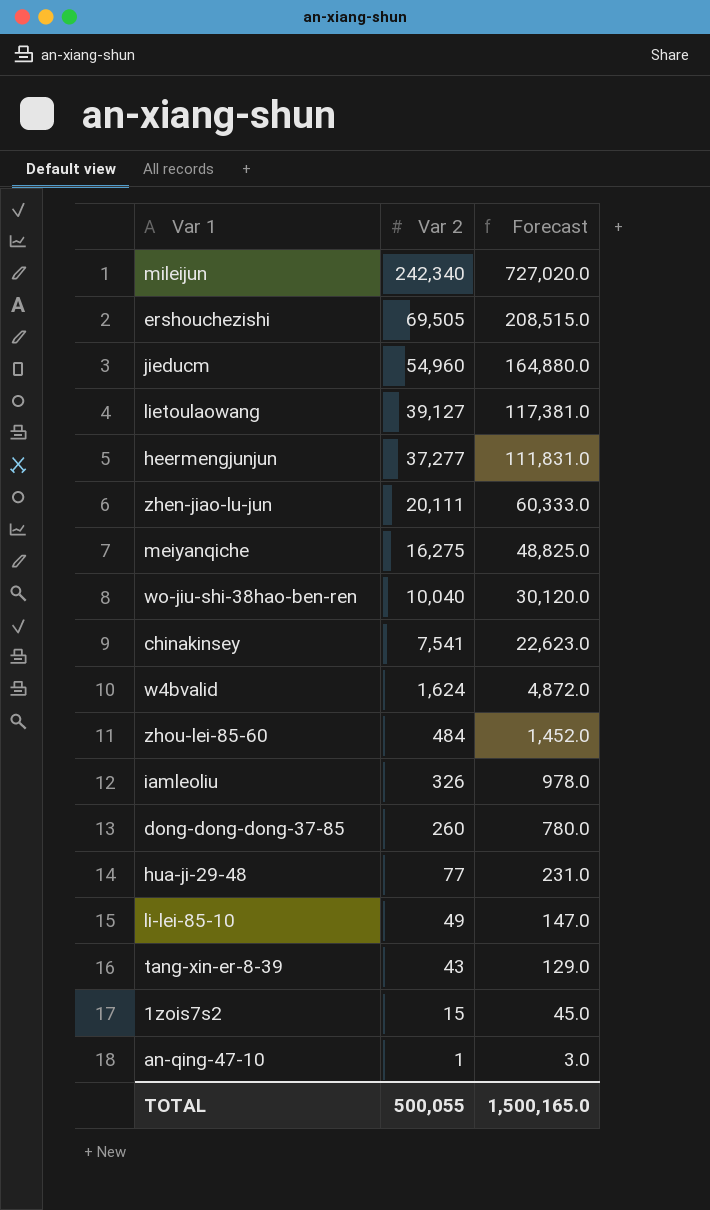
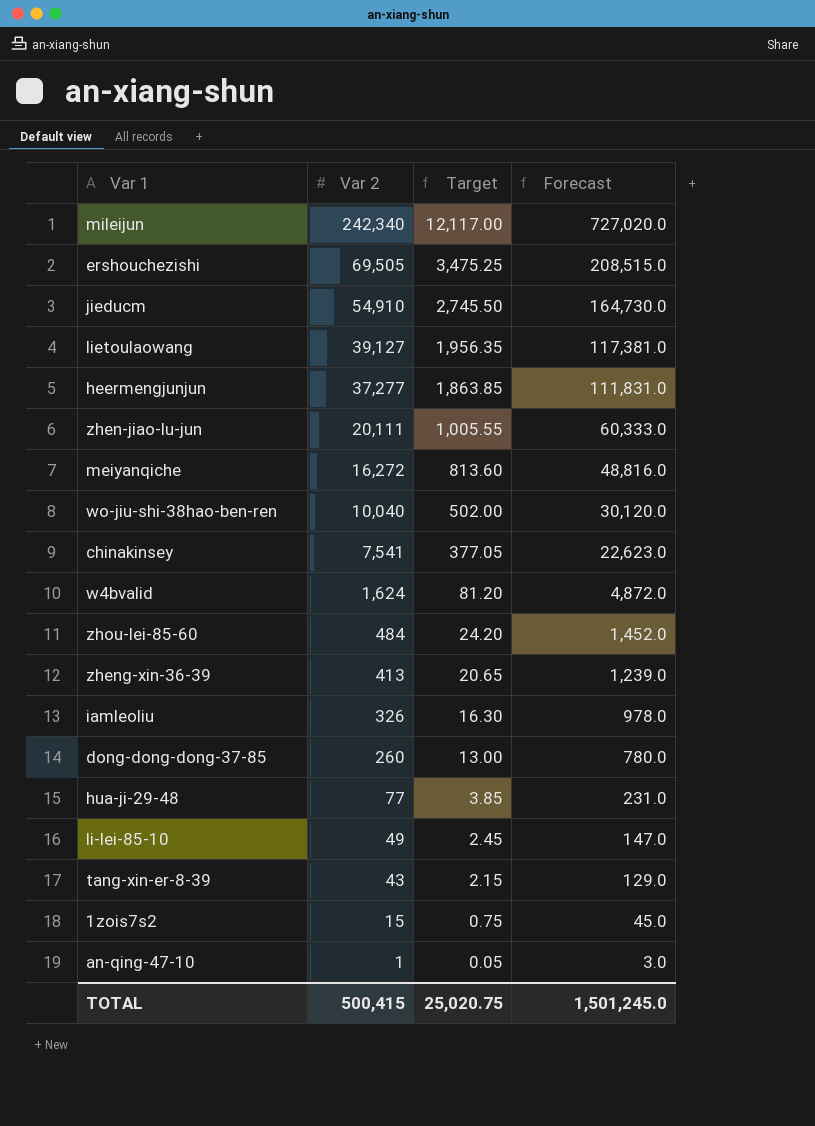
column Target | formula: none -> [Var 2] * 0.05
jieducm | Var 2: 54,960 -> 54,910
jieducm | Forecast: 164,880.0 -> 164,730.0
meiyanqiche | Var 2: 16,275 -> 16,272
meiyanqiche | Forecast: 48,825.0 -> 48,816.0
row zheng-xin-36-39: none -> 413 | 20.65 | 1,239.0
TOTAL | Var 2: 500,055 -> 500,415
TOTAL | Forecast: 1,500,165.0 -> 1,501,245.0

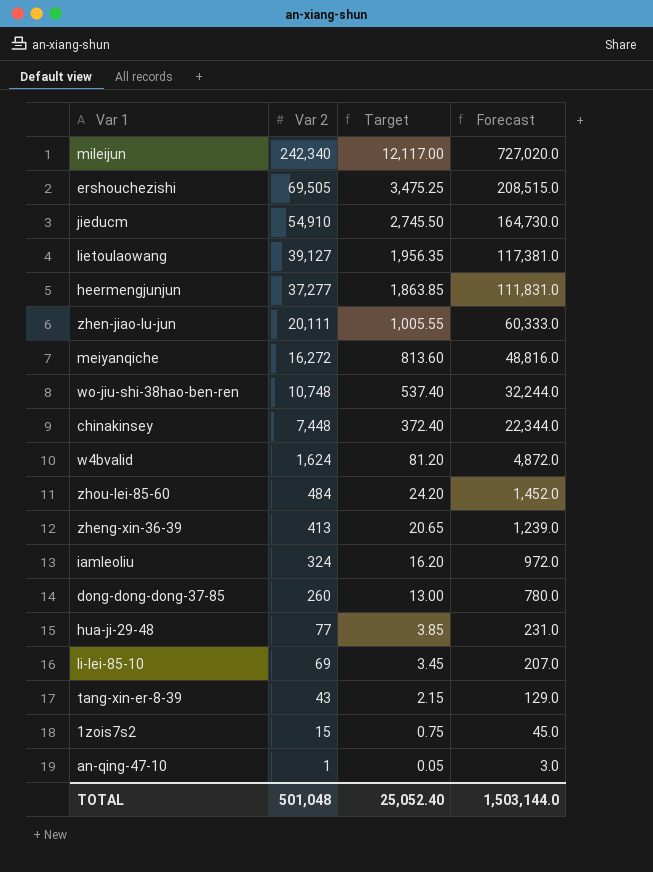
wo-jiu-shi-38hao-ben-ren | Var 2: 10,040 -> 10,748
wo-jiu-shi-38hao-ben-ren | Target: 502.00 -> 537.40
wo-jiu-shi-38hao-ben-ren | Forecast: 30,120.0 -> 32,244.0
chinakinsey | Var 2: 7,541 -> 7,448
chinakinsey | Target: 377.05 -> 372.40
chinakinsey | Forecast: 22,623.0 -> 22,344.0
iamleoliu | Var 2: 326 -> 324
iamleoliu | Target: 16.30 -> 16.20
iamleoliu | Forecast: 978.0 -> 972.0
li-lei-85-10 | Var 2: 49 -> 69
li-lei-85-10 | Target: 2.45 -> 3.45
li-lei-85-10 | Forecast: 147.0 -> 207.0
TOTAL | Var 2: 500,415 -> 501,048
TOTAL | Target: 25,020.75 -> 25,052.40
TOTAL | Forecast: 1,501,245.0 -> 1,503,144.0

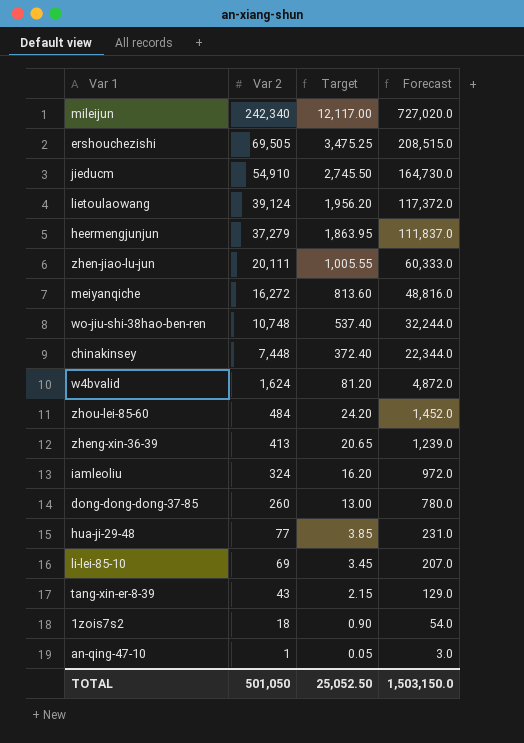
lietoulaowang | Var 2: 39,127 -> 39,124
lietoulaowang | Target: 1,956.35 -> 1,956.20
lietoulaowang | Forecast: 117,381.0 -> 117,372.0
heermengjunjun | Var 2: 37,277 -> 37,279
heermengjunjun | Target: 1,863.85 -> 1,863.95
heermengjunjun | Forecast: 111,831.0 -> 111,837.0
1zois7s2 | Var 2: 15 -> 18
1zois7s2 | Target: 0.75 -> 0.90
1zois7s2 | Forecast: 45.0 -> 54.0
TOTAL | Var 2: 501,048 -> 501,050
TOTAL | Target: 25,052.40 -> 25,052.50
TOTAL | Forecast: 1,503,144.0 -> 1,503,150.0

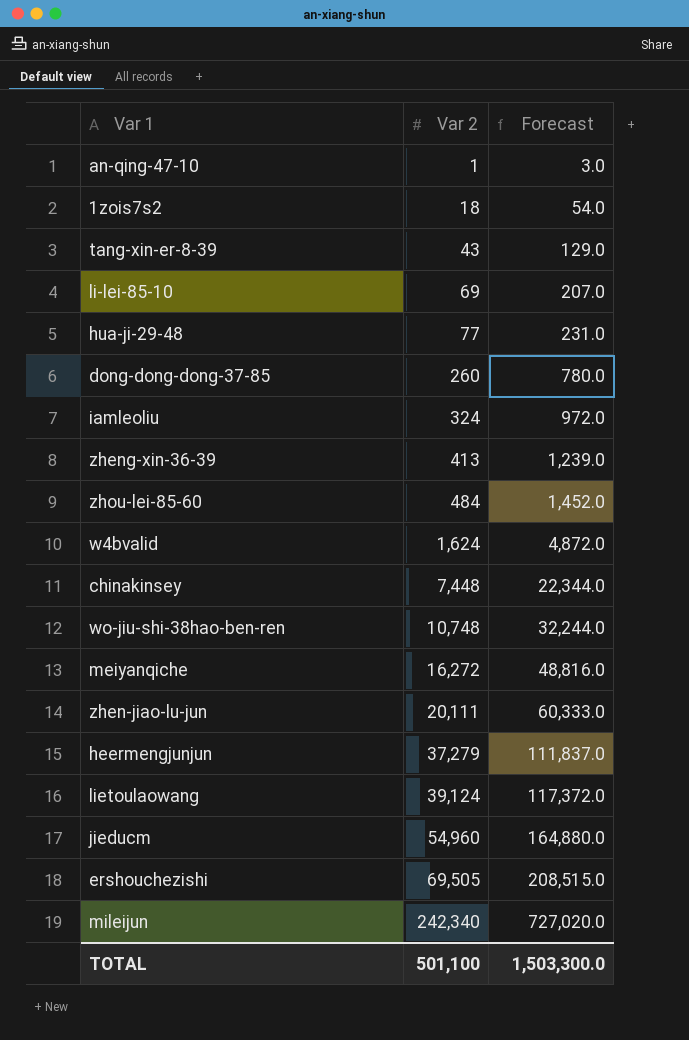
row order: Var 2 descending -> Var 2 ascending
column Target | formula: [Var 2] * 0.05 -> none
jieducm | Var 2: 54,910 -> 54,960
jieducm | Forecast: 164,730.0 -> 164,880.0
TOTAL | Var 2: 501,050 -> 501,100
TOTAL | Forecast: 1,503,150.0 -> 1,503,300.0

